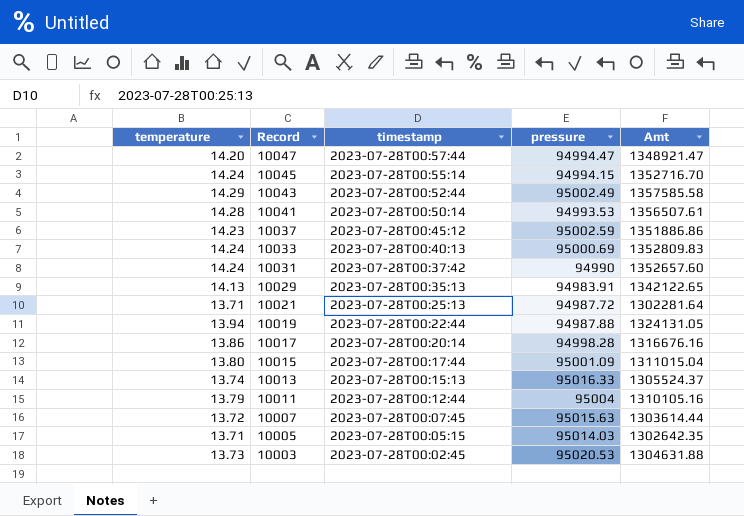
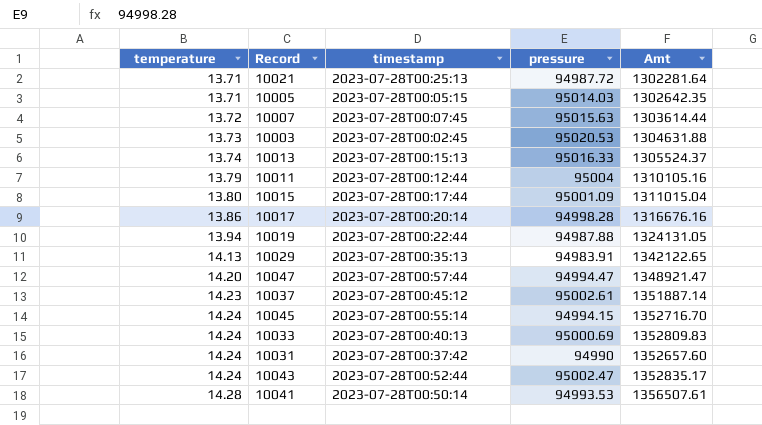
row order: Record descending -> temperature ascending
10037 | pressure: 95002.59 -> 95002.61
10037 | Amt: 1351886.86 -> 1351887.14
10043 | temperature: 14.29 -> 14.24
10043 | pressure: 95002.49 -> 95002.47
10043 | Amt: 1357585.58 -> 1352835.17

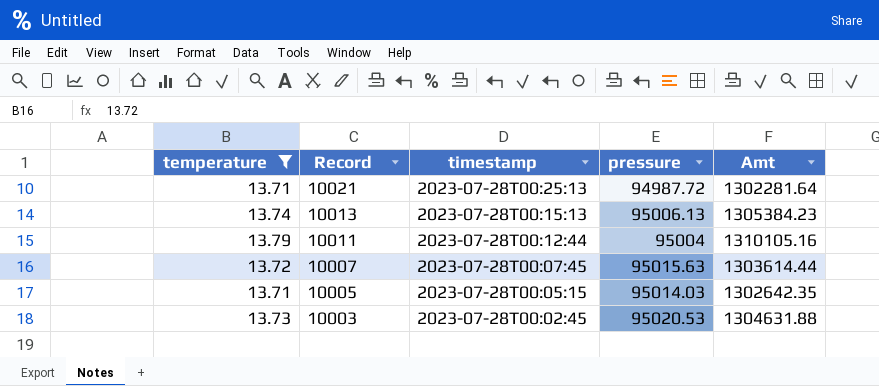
filter: none -> temperature <= 13.79
row order: temperature ascending -> Record descending
10013 | pressure: 95016.33 -> 95006.13
10013 | Amt: 1305524.37 -> 1305384.23

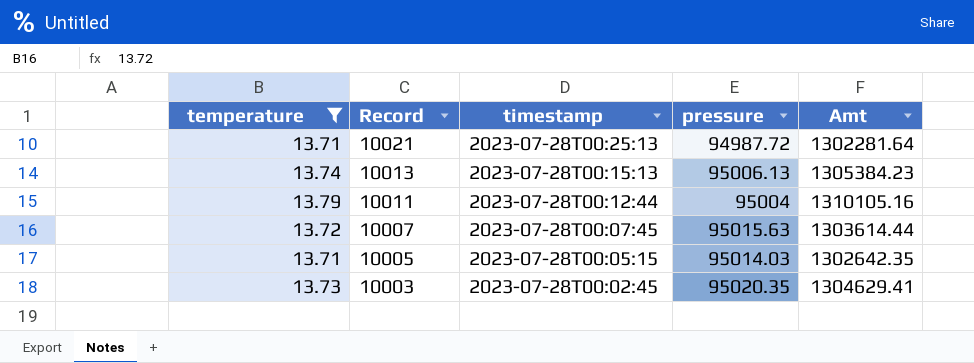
10003 | pressure: 95020.53 -> 95020.35
10003 | Amt: 1304631.88 -> 1304629.41

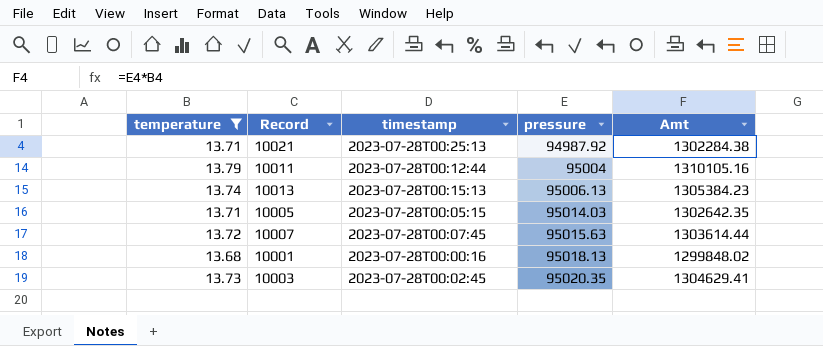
row order: Record descending -> pressure ascending
10021 | pressure: 94987.72 -> 94987.92
10021 | Amt: 1302281.64 -> 1302284.38
row 10001: none -> 13.68 | 2023-07-28T00:00:16 | 95018.13 | 1299848.02

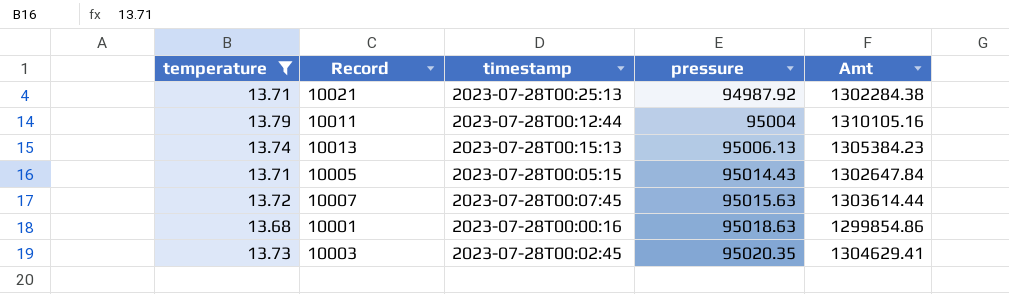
10005 | pressure: 95014.03 -> 95014.43
10005 | Amt: 1302642.35 -> 1302647.84
10001 | pressure: 95018.13 -> 95018.63
10001 | Amt: 1299848.02 -> 1299854.86

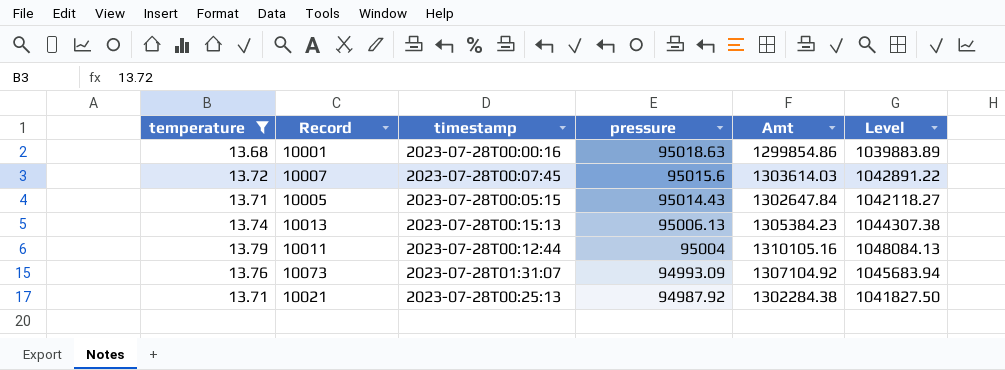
row order: pressure ascending -> pressure descending
column Level | formula: none -> [Amt] * 0.8
row 10003: 13.73 | 2023-07-28T00:02:45 | 95020.35 | 1304629.41 -> none
10007 | pressure: 95015.63 -> 95015.6
10007 | Amt: 1303614.44 -> 1303614.03
row 10073: none -> 13.76 | 2023-07-28T01:31:07 | 94993.09 | 1307104.92 | 1045683.94

